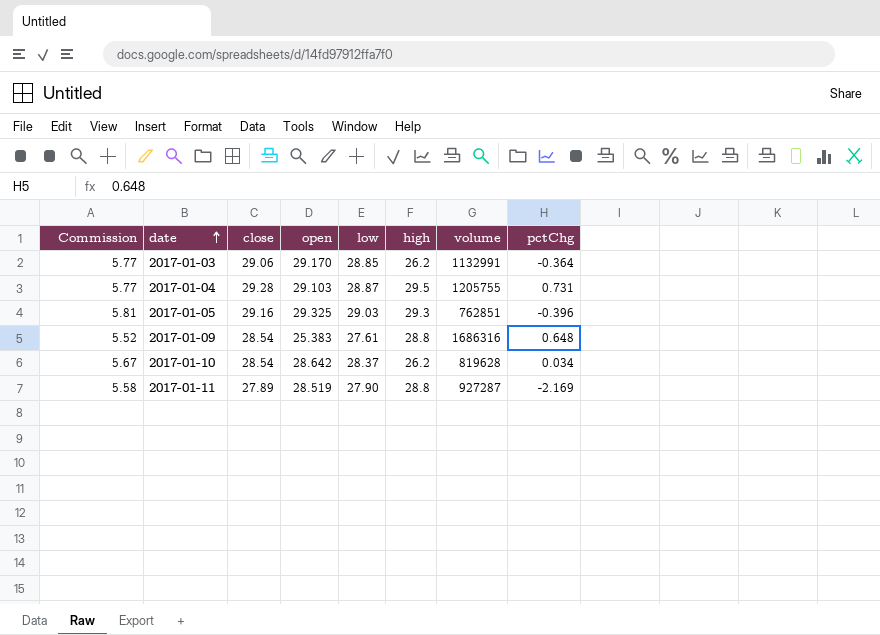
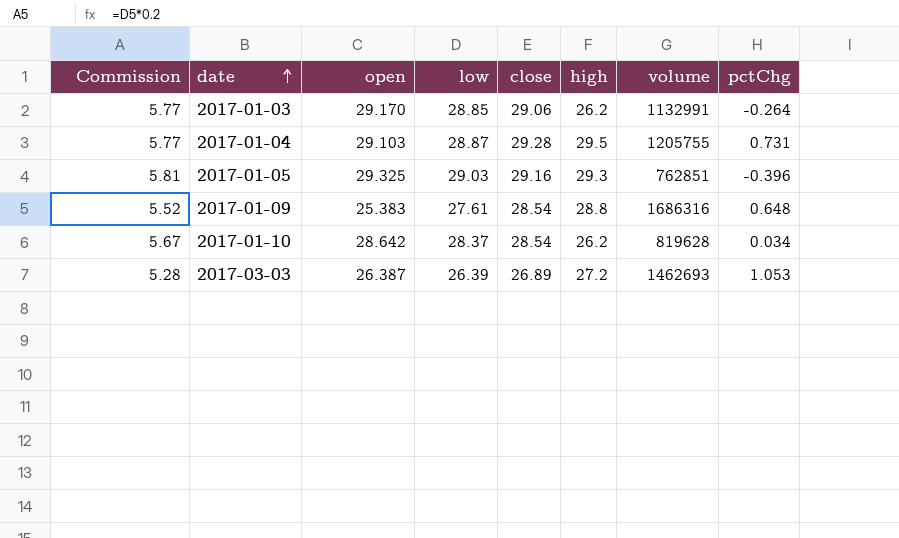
column close | position: 3 -> 5
row 2017-01-11: 5.58 | 27.89 | 28.519 | 27.90 | 28.8 | 927287 | -2.169 -> none
2017-01-03 | pctChg: -0.364 -> -0.264
row 2017-03-03: none -> 5.28 | 26.387 | 26.39 | 26.89 | 27.2 | 1462693 | 1.053

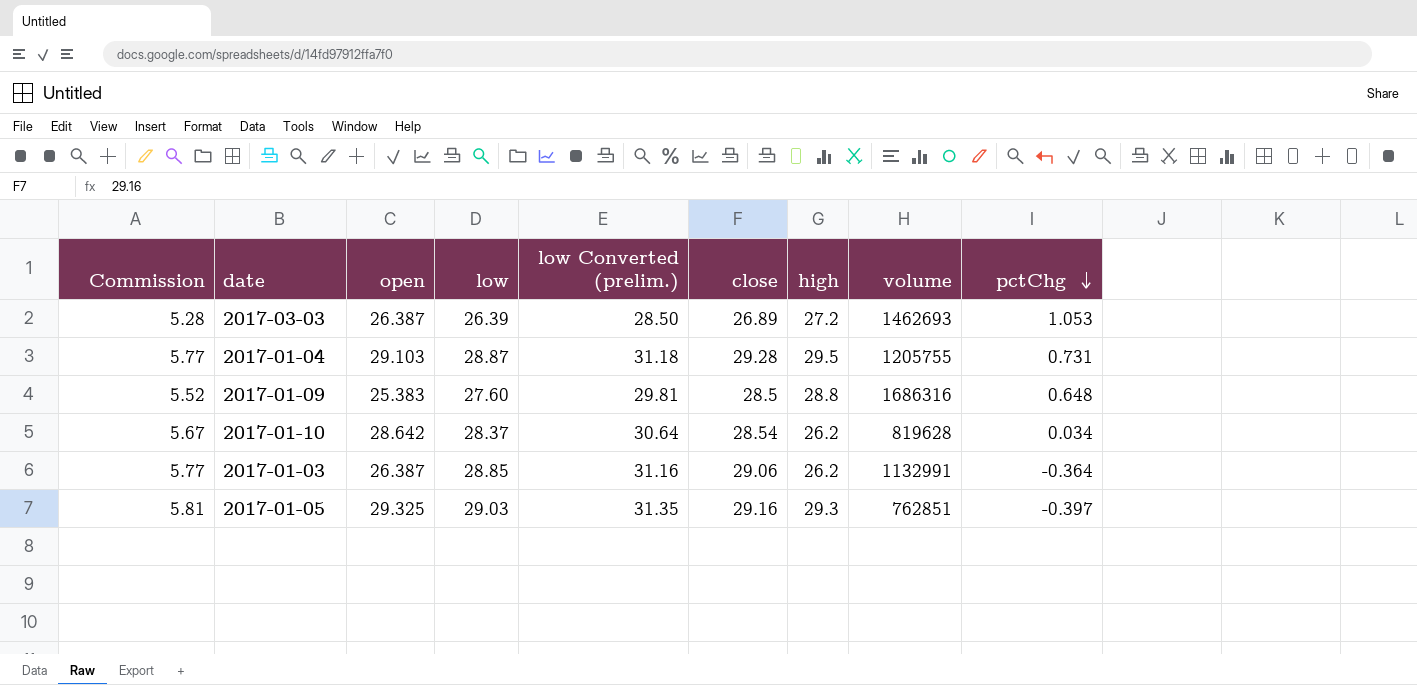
row order: date ascending -> pctChg descending
column low Converted (prelim.) | formula: none -> [low] * 1.08
2017-01-09 | low: 27.61 -> 27.60
2017-01-09 | close: 28.54 -> 28.5
2017-01-03 | open: 29.170 -> 26.387
2017-01-03 | pctChg: -0.264 -> -0.364
2017-01-05 | pctChg: -0.396 -> -0.397

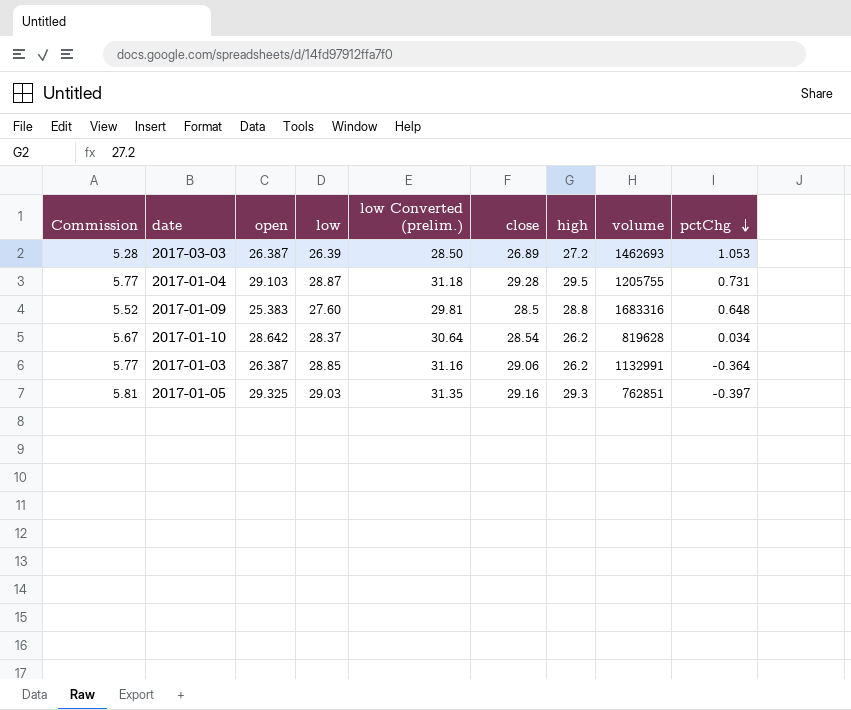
2017-01-09 | volume: 1686316 -> 1683316

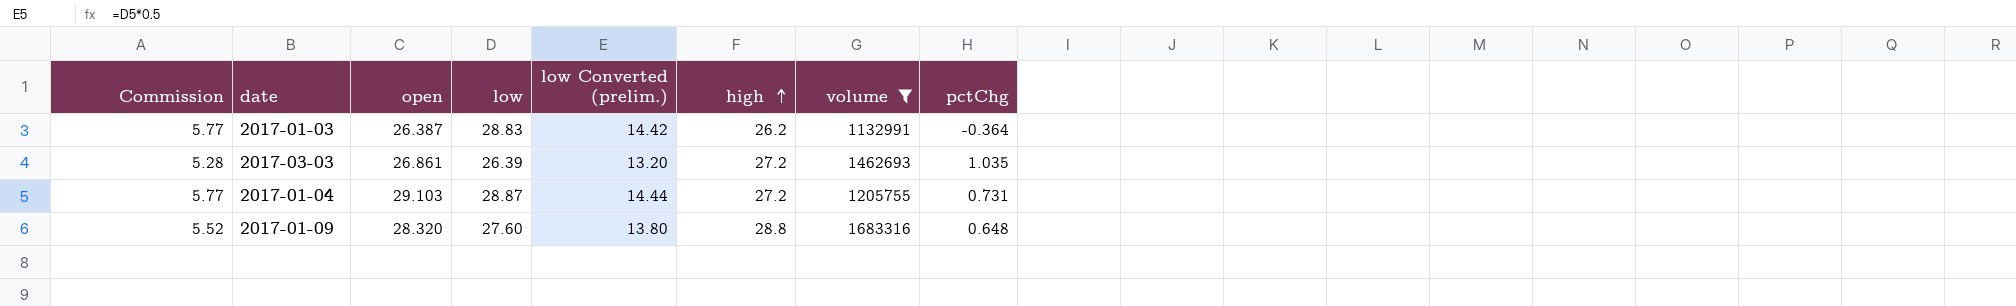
filter: none -> volume >= 1132991
row order: pctChg descending -> high ascending
column close | position: 6 -> none
column low Converted (prelim.) | formula: [low] * 1.08 -> [low] * 0.5
2017-01-03 | low: 28.85 -> 28.83
2017-03-03 | open: 26.387 -> 26.861
2017-03-03 | pctChg: 1.053 -> 1.035
2017-01-04 | high: 29.5 -> 27.2
2017-01-09 | open: 25.383 -> 28.320

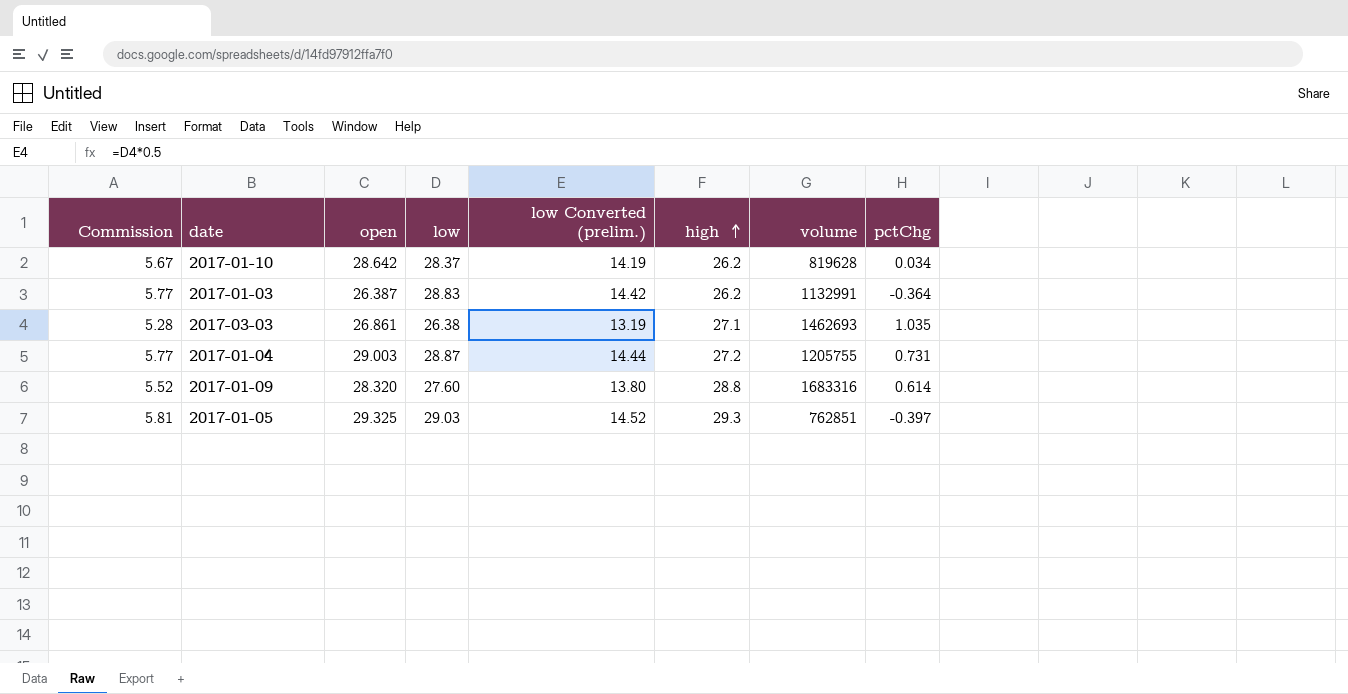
filter: volume >= 1132991 -> none
2017-03-03 | low: 26.39 -> 26.38
2017-03-03 | low Converted (prelim.): 13.20 -> 13.19
2017-03-03 | high: 27.2 -> 27.1
2017-01-04 | open: 29.103 -> 29.003
2017-01-09 | pctChg: 0.648 -> 0.614

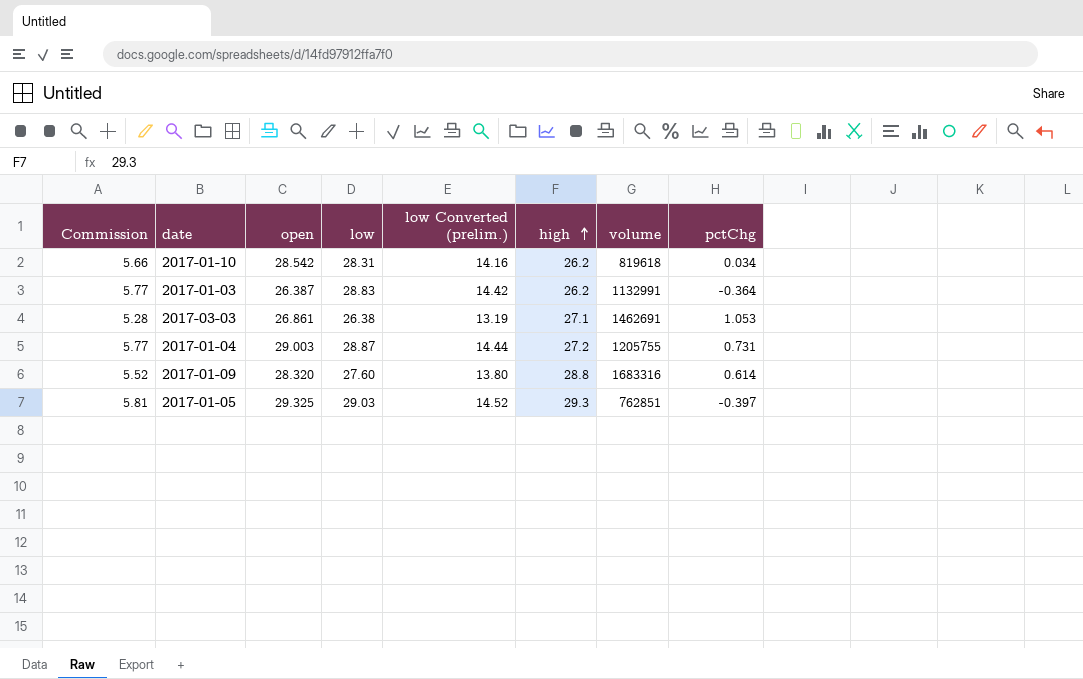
2017-01-10 | Commission: 5.67 -> 5.66
2017-01-10 | open: 28.642 -> 28.542
2017-01-10 | low: 28.37 -> 28.31
2017-01-10 | low Converted (prelim.): 14.19 -> 14.16
2017-01-10 | volume: 819628 -> 819618
2017-03-03 | volume: 1462693 -> 1462691
2017-03-03 | pctChg: 1.035 -> 1.053

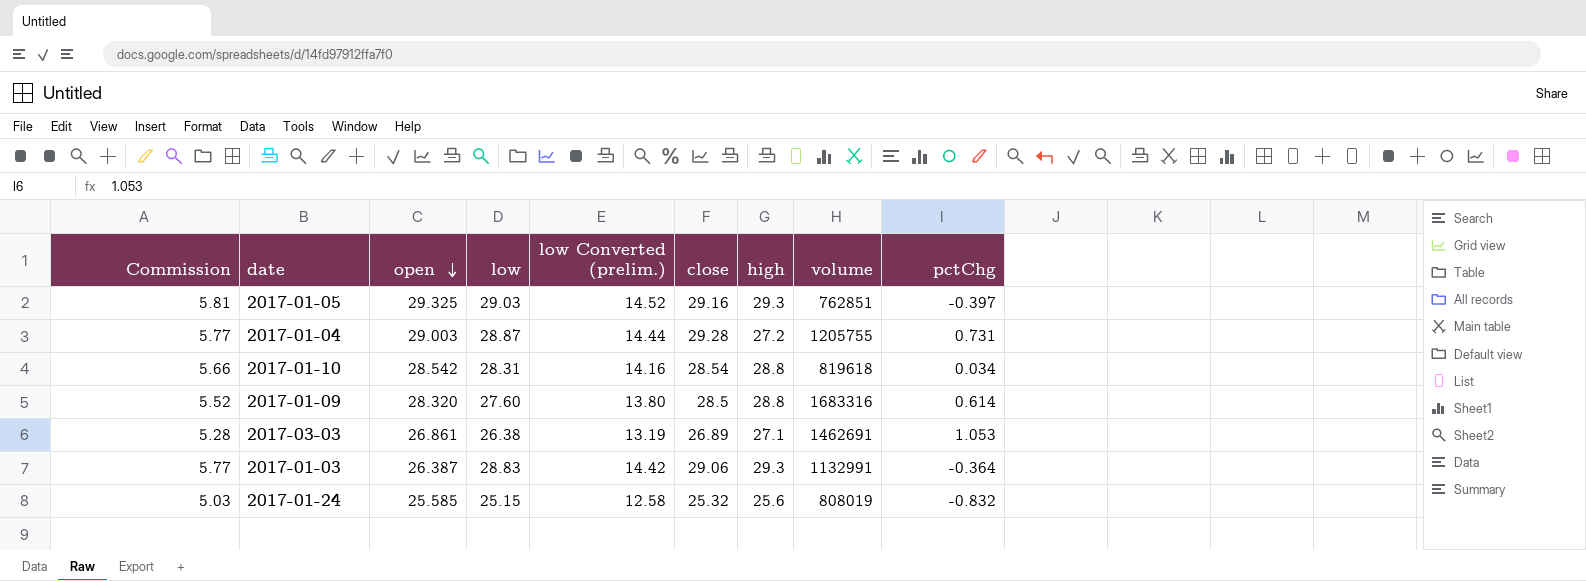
row order: high ascending -> open descending
column close | position: none -> 6
2017-01-10 | high: 26.2 -> 28.8
2017-01-03 | high: 26.2 -> 29.3
row 2017-01-24: none -> 5.03 | 25.585 | 25.15 | 12.58 | 25.32 | 25.6 | 808019 | -0.832

